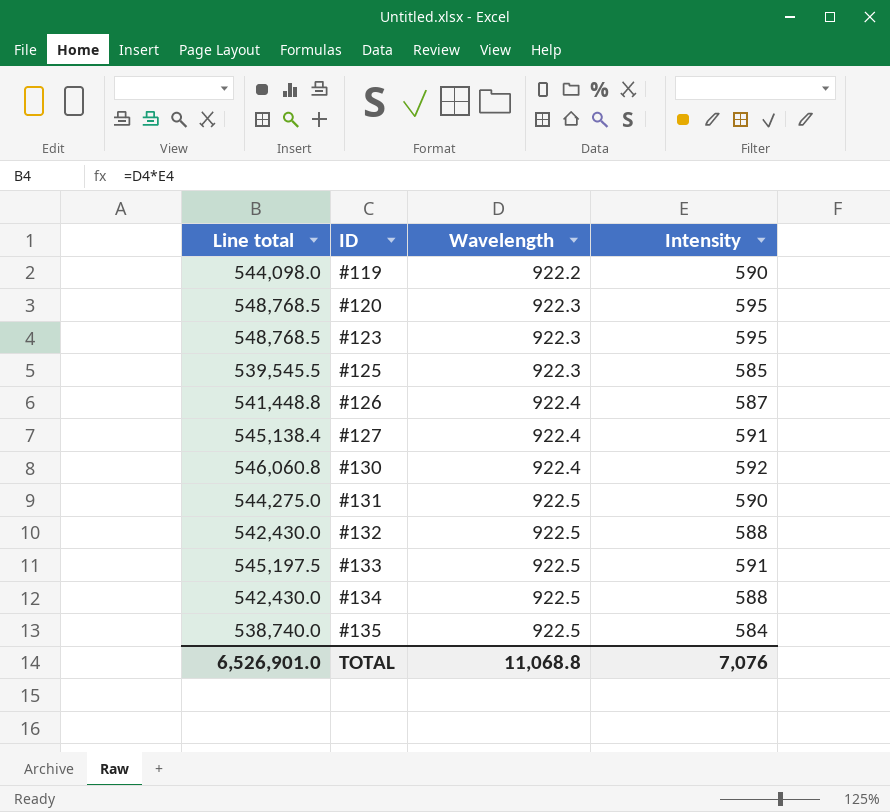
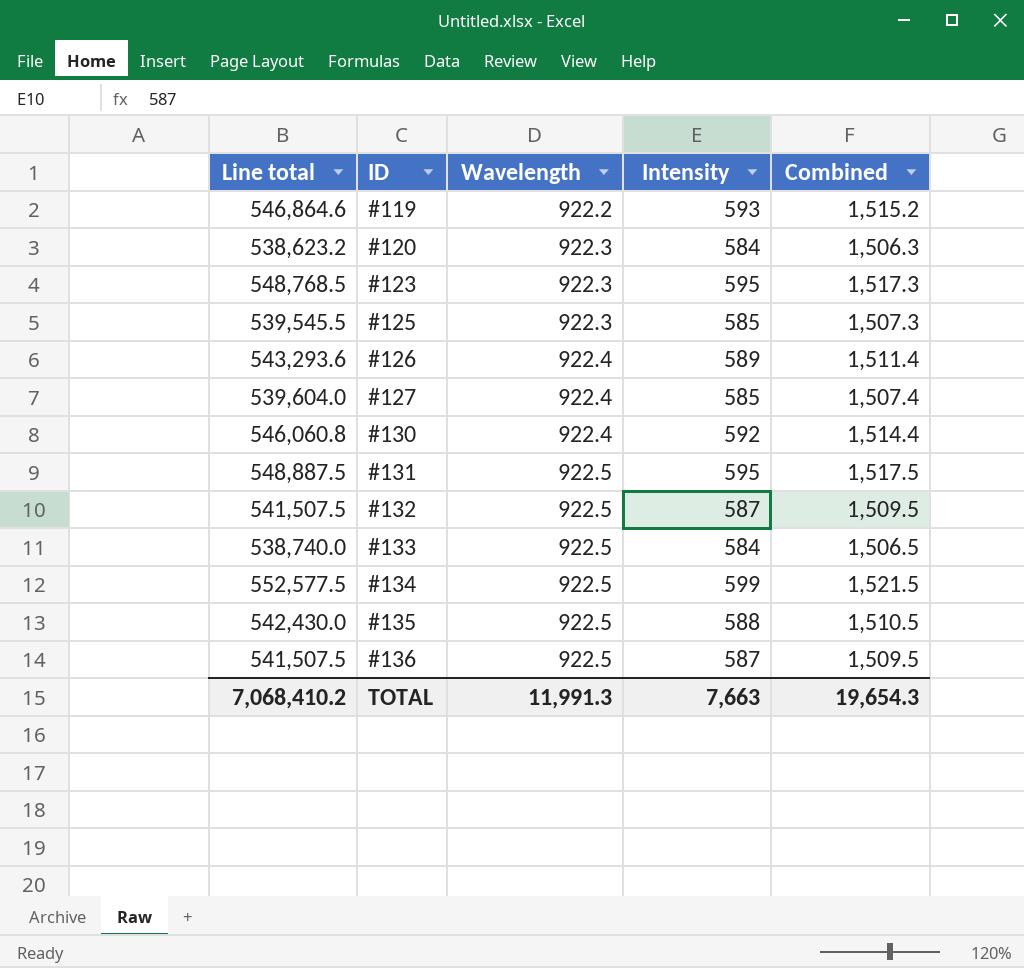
column Combined | formula: none -> [Wavelength] + [Intensity]
#119 | Line total: 544,098.0 -> 546,864.6
#119 | Intensity: 590 -> 593
#120 | Line total: 548,768.5 -> 538,623.2
#120 | Intensity: 595 -> 584
#126 | Line total: 541,448.8 -> 543,293.6
#126 | Intensity: 587 -> 589
#127 | Line total: 545,138.4 -> 539,604.0
#127 | Intensity: 591 -> 585
#131 | Line total: 544,275.0 -> 548,887.5
#131 | Intensity: 590 -> 595
#132 | Line total: 542,430.0 -> 541,507.5
#132 | Intensity: 588 -> 587
#133 | Line total: 545,197.5 -> 538,740.0
#133 | Intensity: 591 -> 584
#134 | Line total: 542,430.0 -> 552,577.5
#134 | Intensity: 588 -> 599
#135 | Line total: 538,740.0 -> 542,430.0
#135 | Intensity: 584 -> 588
row #136: none -> 541,507.5 | 922.5 | 587 | 1,509.5
TOTAL | Line total: 6,526,901.0 -> 7,068,410.2
TOTAL | Wavelength: 11,068.8 -> 11,991.3
TOTAL | Intensity: 7,076 -> 7,663

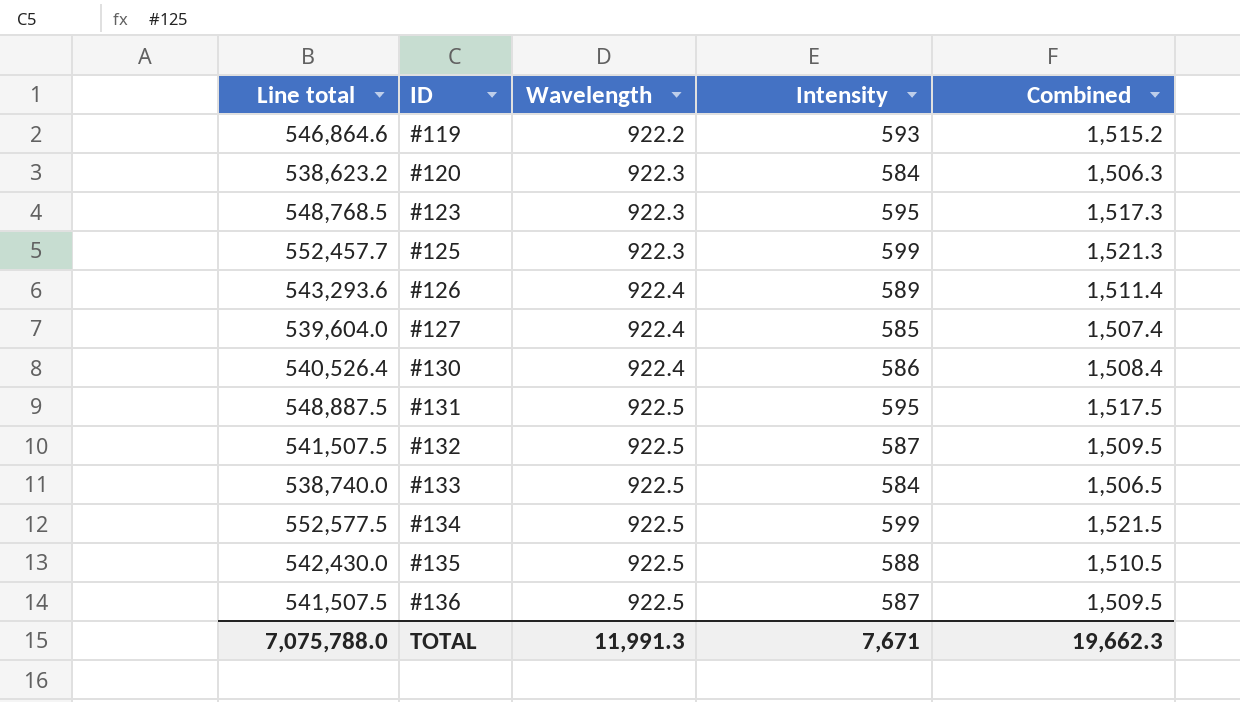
#125 | Line total: 539,545.5 -> 552,457.7
#125 | Intensity: 585 -> 599
#125 | Combined: 1,507.3 -> 1,521.3
#130 | Line total: 546,060.8 -> 540,526.4
#130 | Intensity: 592 -> 586
#130 | Combined: 1,514.4 -> 1,508.4
TOTAL | Line total: 7,068,410.2 -> 7,075,788.0
TOTAL | Intensity: 7,663 -> 7,671
TOTAL | Combined: 19,654.3 -> 19,662.3

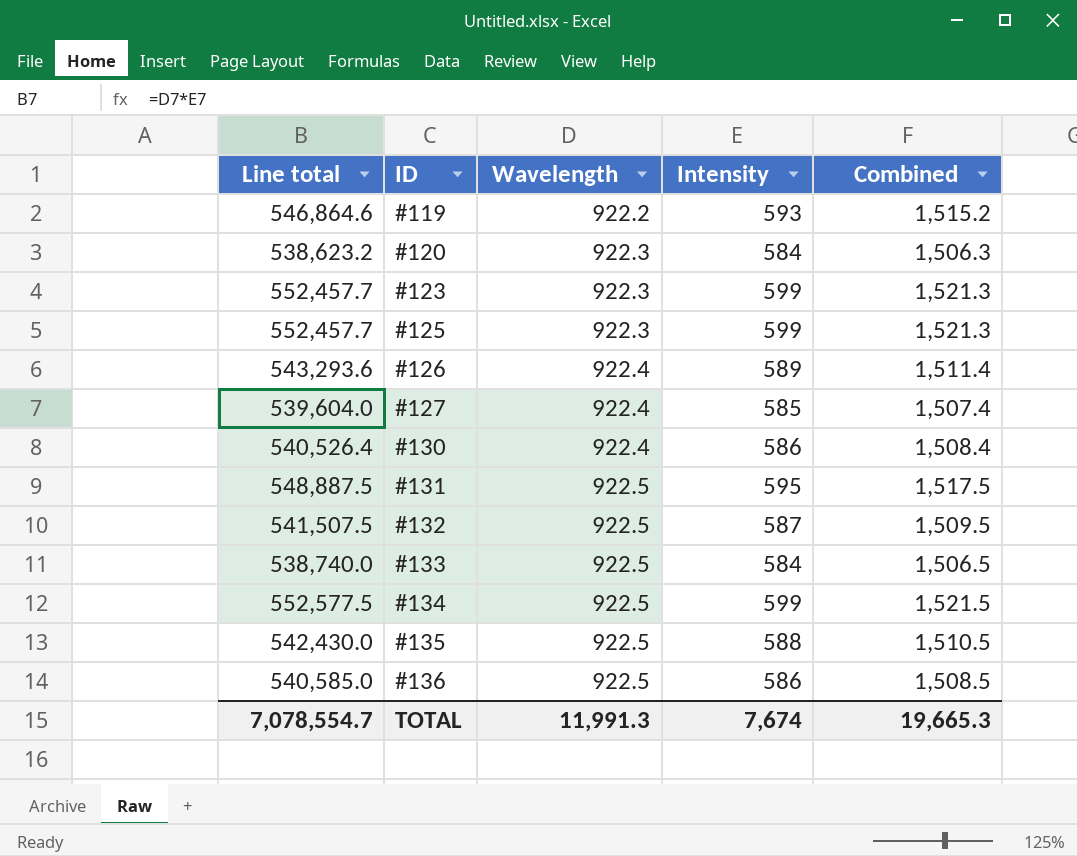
#123 | Line total: 548,768.5 -> 552,457.7
#123 | Intensity: 595 -> 599
#123 | Combined: 1,517.3 -> 1,521.3
#136 | Line total: 541,507.5 -> 540,585.0
#136 | Intensity: 587 -> 586
#136 | Combined: 1,509.5 -> 1,508.5
TOTAL | Line total: 7,075,788.0 -> 7,078,554.7
TOTAL | Intensity: 7,671 -> 7,674
TOTAL | Combined: 19,662.3 -> 19,665.3

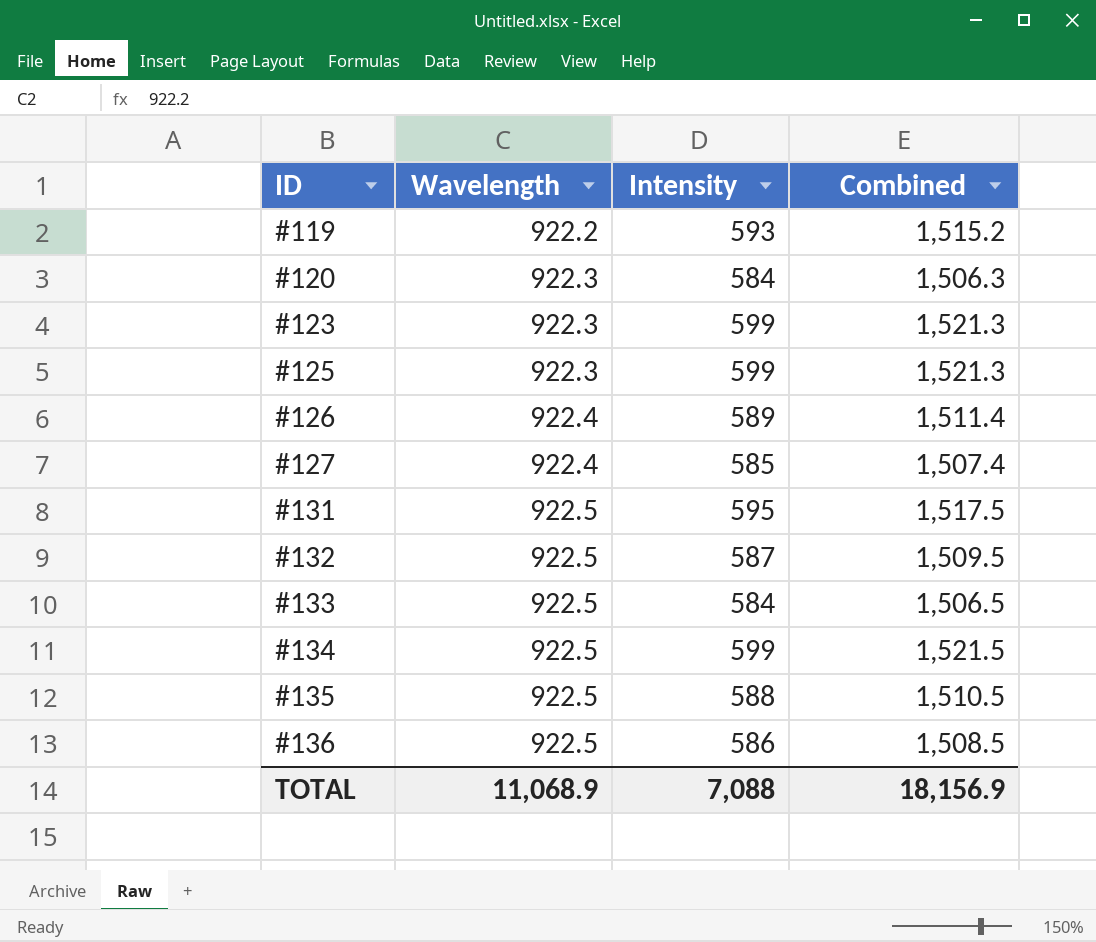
column Line total | formula: [Wavelength] * [Intensity] -> none
row #130: 540,526.4 | 922.4 | 586 | 1,508.4 -> none
TOTAL | Wavelength: 11,991.3 -> 11,068.9
TOTAL | Intensity: 7,674 -> 7,088
TOTAL | Combined: 19,665.3 -> 18,156.9

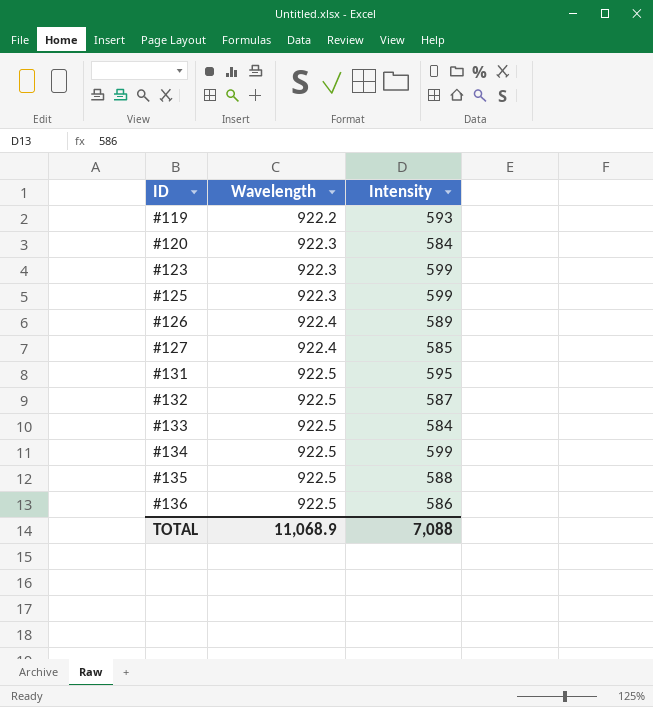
column Combined | formula: [Wavelength] + [Intensity] -> none

